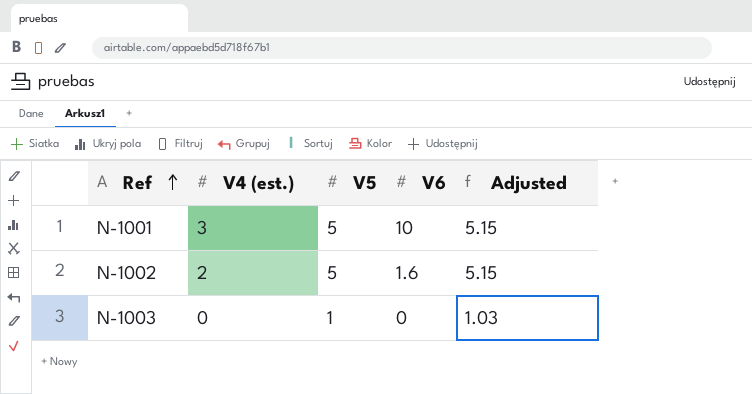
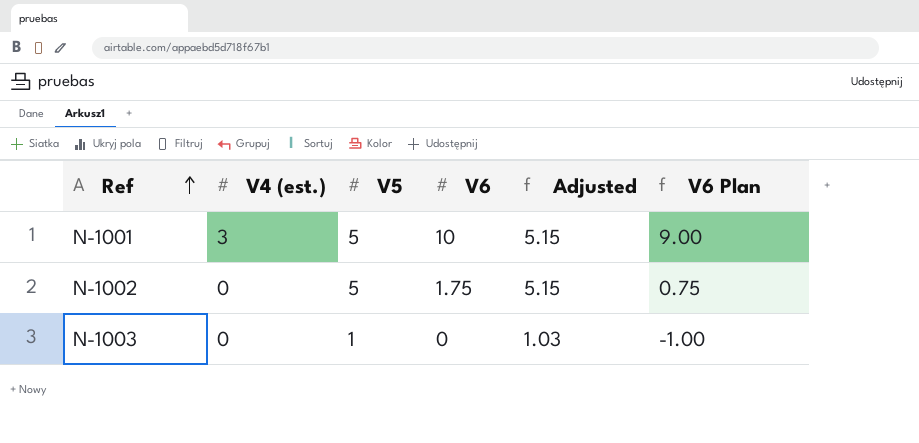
column V6 Plan | formula: none -> [V6] - 1
N-1002 | V4 (est.): 2 -> 0
N-1002 | V6: 1.6 -> 1.75

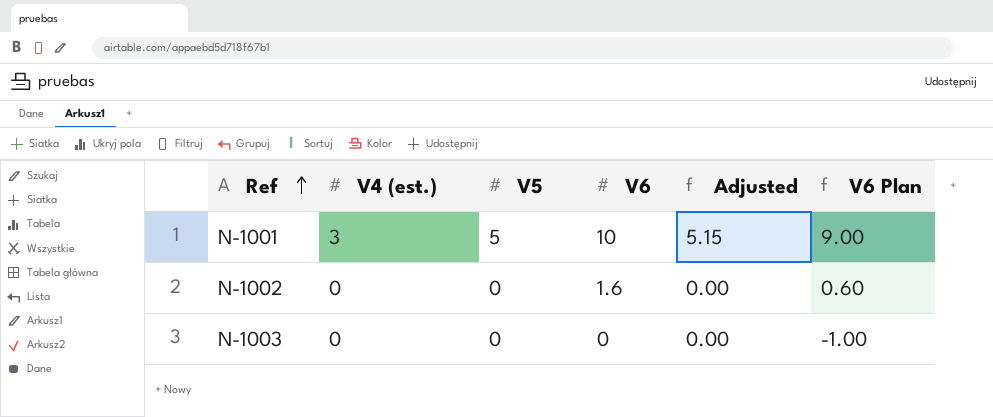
N-1002 | V5: 5 -> 0
N-1002 | V6: 1.75 -> 1.6
N-1002 | Adjusted: 5.15 -> 0.00
N-1002 | V6 Plan: 0.75 -> 0.60
N-1003 | V5: 1 -> 0
N-1003 | Adjusted: 1.03 -> 0.00

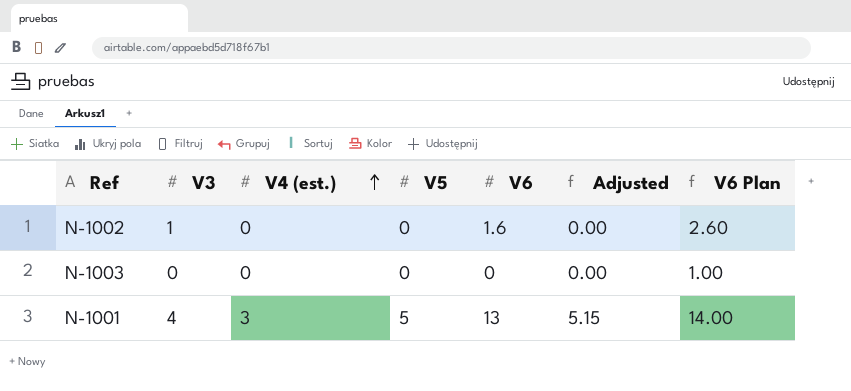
row order: Ref ascending -> V4 (est.) ascending
column V3 | position: none -> 2
column V6 Plan | formula: [V6] - 1 -> [V6] + 1
N-1001 | V6: 10 -> 13

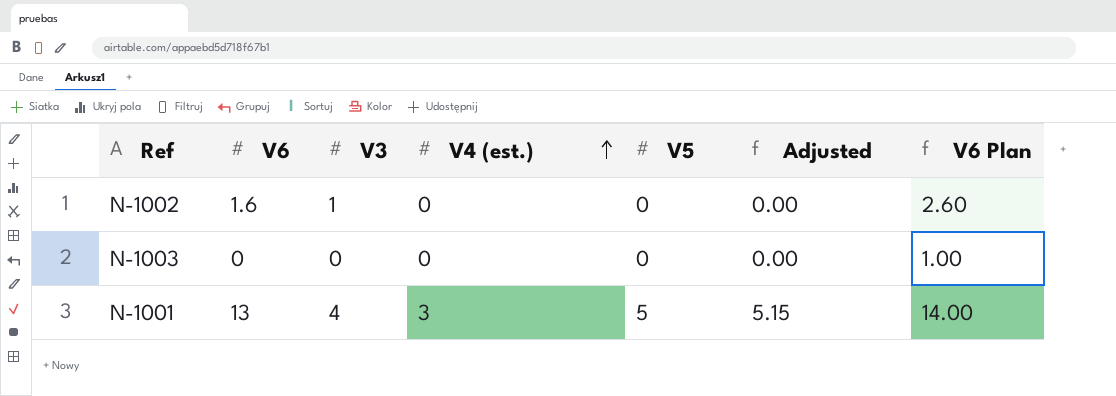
column V6 | position: 5 -> 2

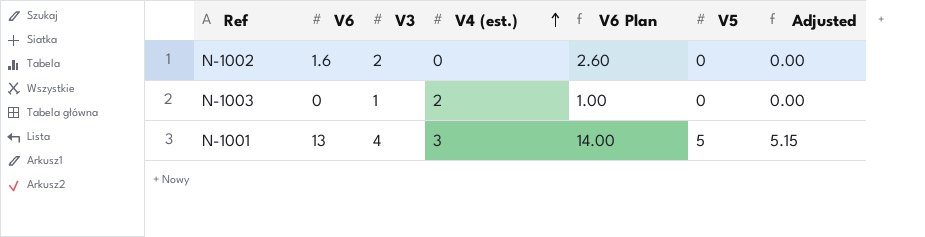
column V6 Plan | position: 7 -> 5
N-1002 | V3: 1 -> 2
N-1003 | V3: 0 -> 1
N-1003 | V4 (est.): 0 -> 2

